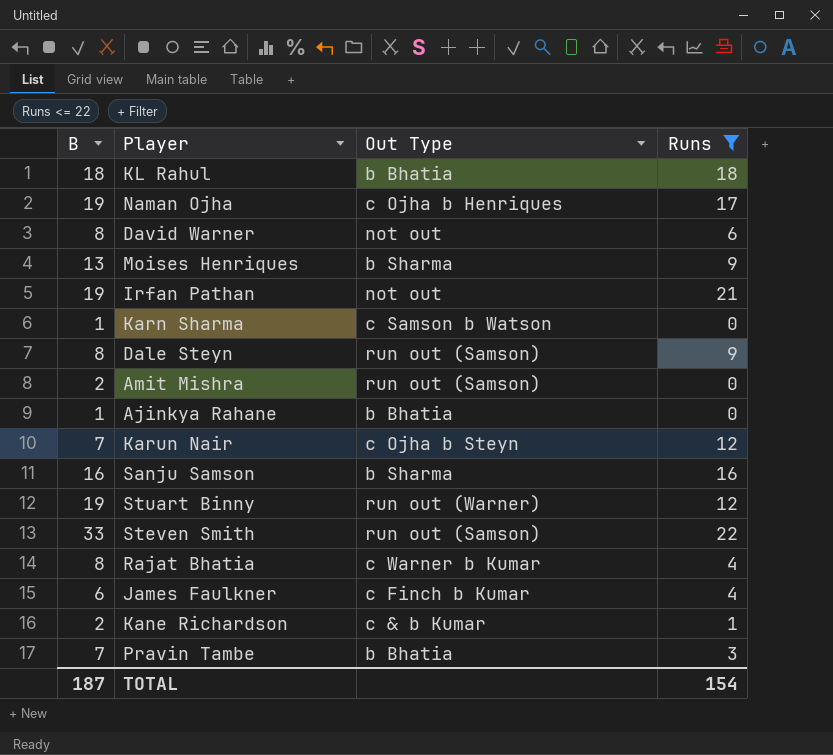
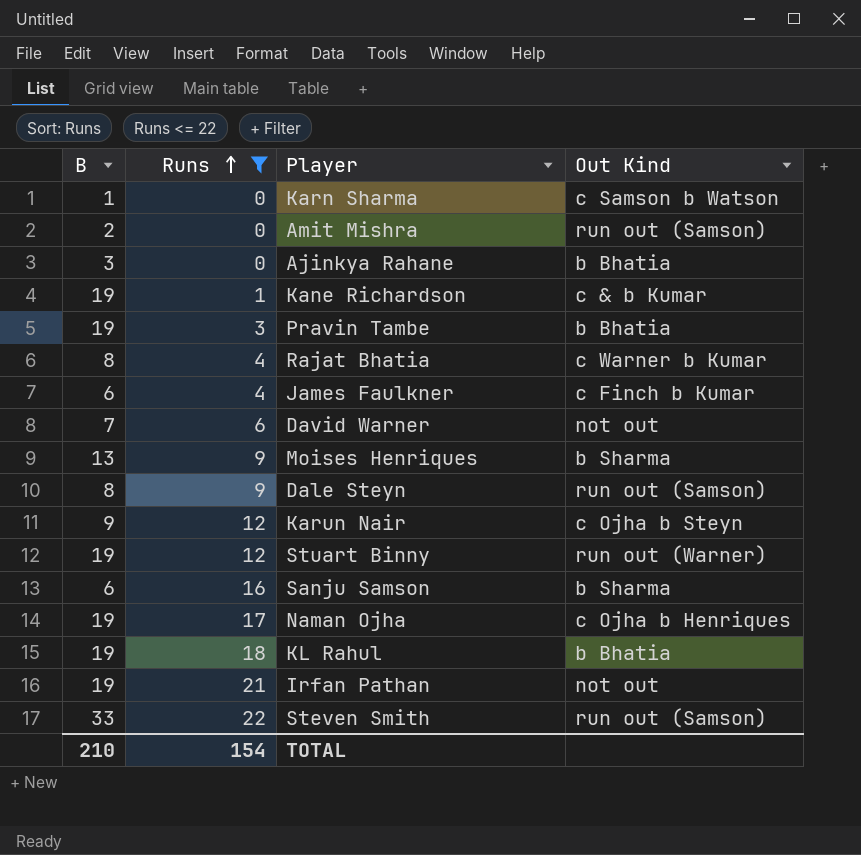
row order: none -> Runs ascending
column Runs | position: 4 -> 2
column name: Out Type -> Out Kind
Ajinkya Rahane | B: 1 -> 3
Kane Richardson | B: 2 -> 19
Pravin Tambe | B: 7 -> 19
David Warner | B: 8 -> 7
Karun Nair | B: 7 -> 9
Sanju Samson | B: 16 -> 6
KL Rahul | B: 18 -> 19
TOTAL | B: 187 -> 210

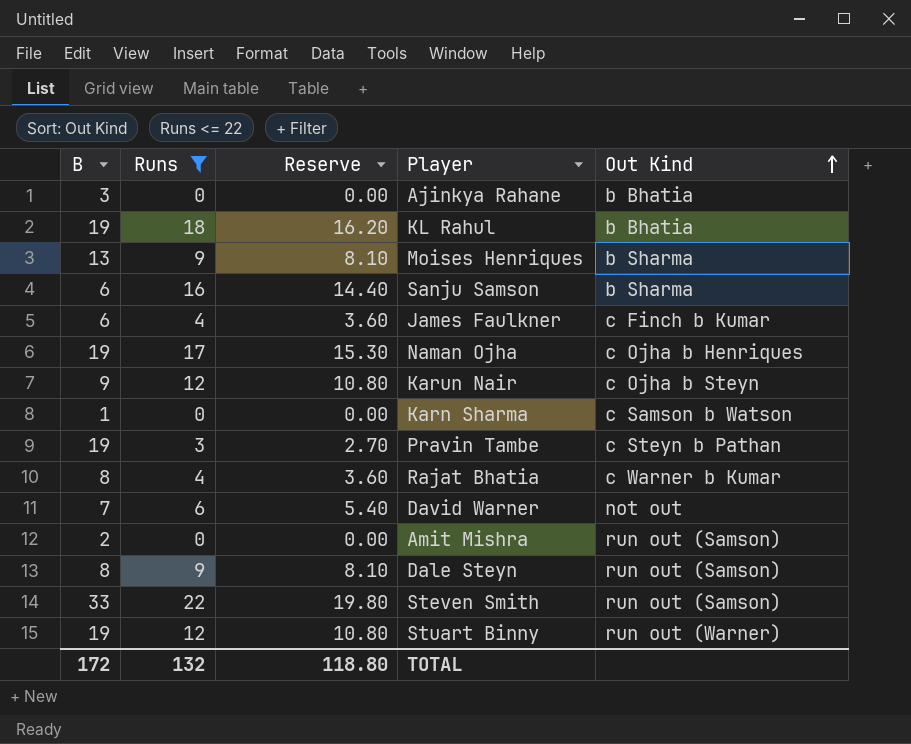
row order: Runs ascending -> Out Kind ascending
column Reserve | formula: none -> [Runs] * 0.9
row Kane Richardson: 19 | 1 | c & b Kumar -> none
row Irfan Pathan: 19 | 21 | not out -> none
Pravin Tambe | Out Kind: b Bhatia -> c Steyn b Pathan
TOTAL | B: 210 -> 172
TOTAL | Runs: 154 -> 132

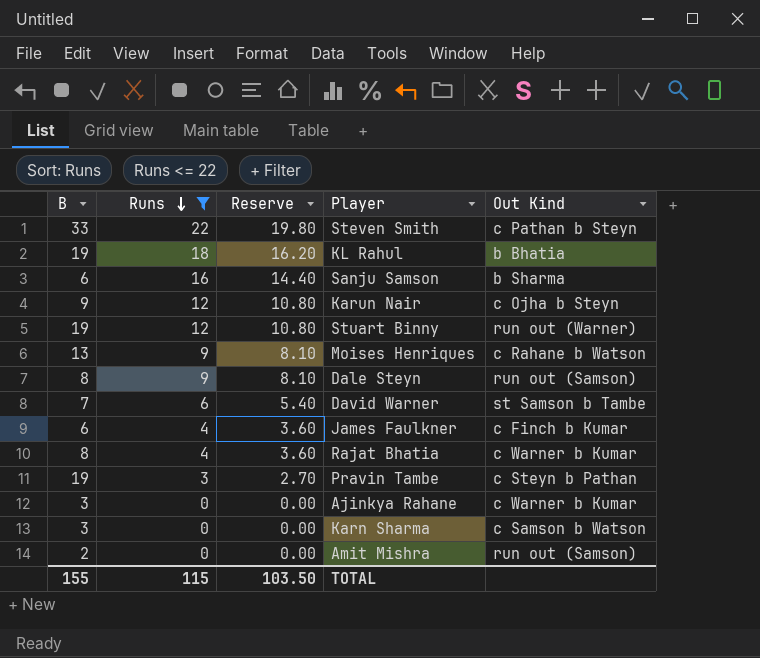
row order: Out Kind ascending -> Runs descending
row Naman Ojha: 19 | 17 | 15.30 | c Ojha b Henriques -> none
Steven Smith | Out Kind: run out (Samson) -> c Pathan b Steyn
Moises Henriques | Out Kind: b Sharma -> c Rahane b Watson
David Warner | Out Kind: not out -> st Samson b Tambe
Ajinkya Rahane | Out Kind: b Bhatia -> c Warner b Kumar
Karn Sharma | B: 1 -> 3
TOTAL | B: 172 -> 155
TOTAL | Runs: 132 -> 115
TOTAL | Reserve: 118.80 -> 103.50

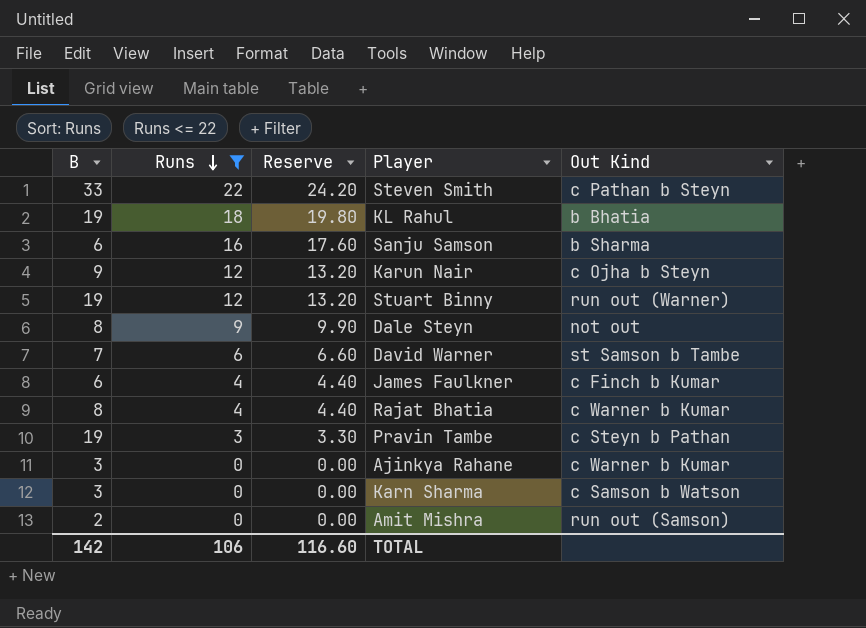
column Reserve | formula: [Runs] * 0.9 -> [Runs] * 1.1
row Moises Henriques: 13 | 9 | 8.10 | c Rahane b Watson -> none
Dale Steyn | Out Kind: run out (Samson) -> not out
TOTAL | B: 155 -> 142
TOTAL | Runs: 115 -> 106
TOTAL | Reserve: 103.50 -> 116.60

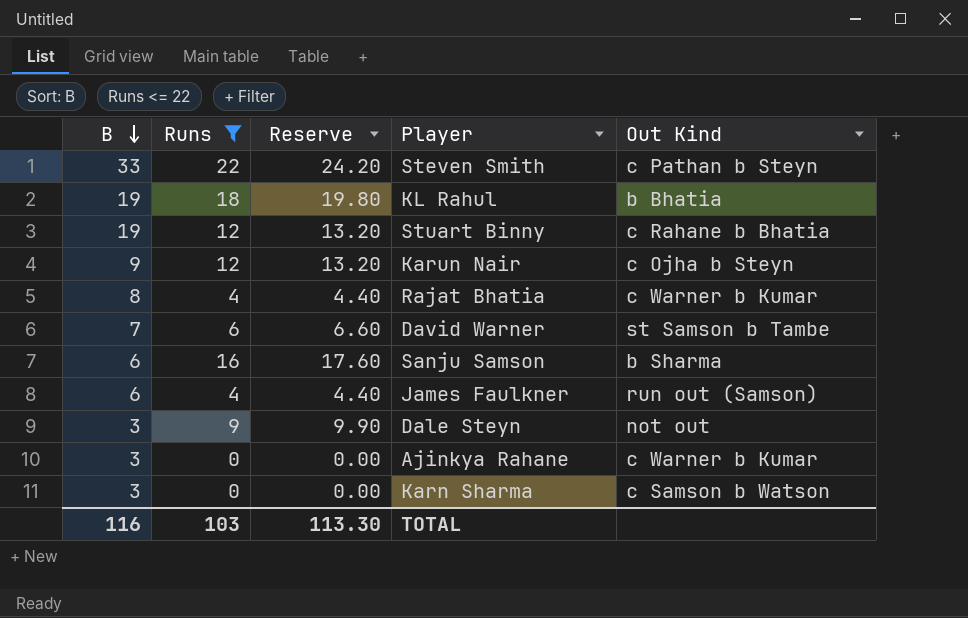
row order: Runs descending -> B descending
row Pravin Tambe: 19 | 3 | 3.30 | c Steyn b Pathan -> none
row Amit Mishra: 2 | 0 | 0.00 | run out (Samson) -> none
Stuart Binny | Out Kind: run out (Warner) -> c Rahane b Bhatia
James Faulkner | Out Kind: c Finch b Kumar -> run out (Samson)
Dale Steyn | B: 8 -> 3
TOTAL | B: 142 -> 116
TOTAL | Runs: 106 -> 103
TOTAL | Reserve: 116.60 -> 113.30

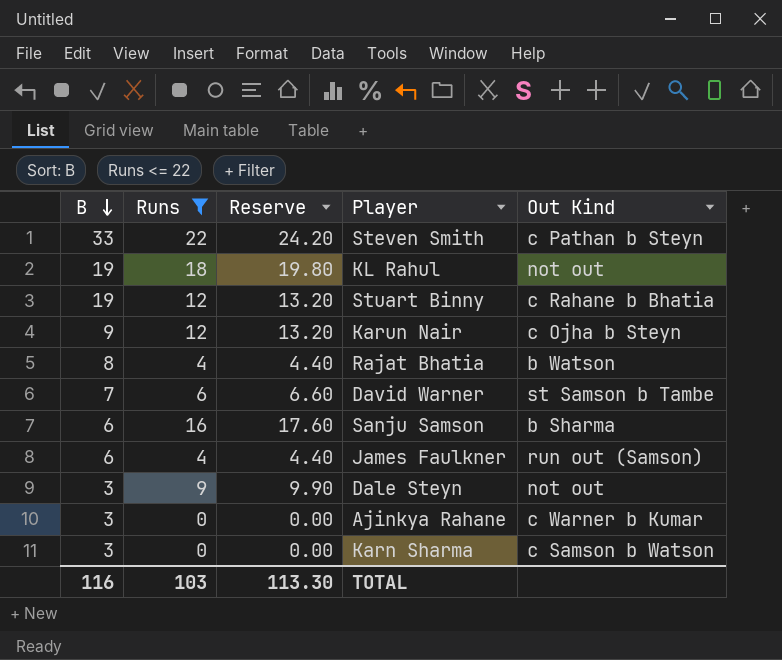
KL Rahul | Out Kind: b Bhatia -> not out
Rajat Bhatia | Out Kind: c Warner b Kumar -> b Watson

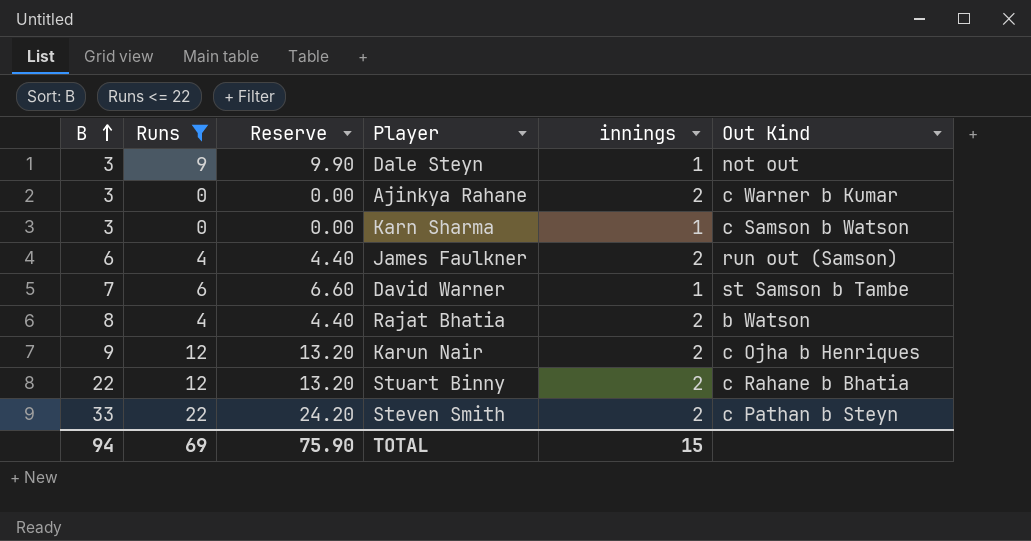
row order: B descending -> B ascending
column innings | position: none -> 5
row KL Rahul: 19 | 18 | 19.80 | not out -> none
row Sanju Samson: 6 | 16 | 17.60 | b Sharma -> none
Karun Nair | Out Kind: c Ojha b Steyn -> c Ojha b Henriques
Stuart Binny | B: 19 -> 22
TOTAL | B: 116 -> 94
TOTAL | Runs: 103 -> 69
TOTAL | Reserve: 113.30 -> 75.90

